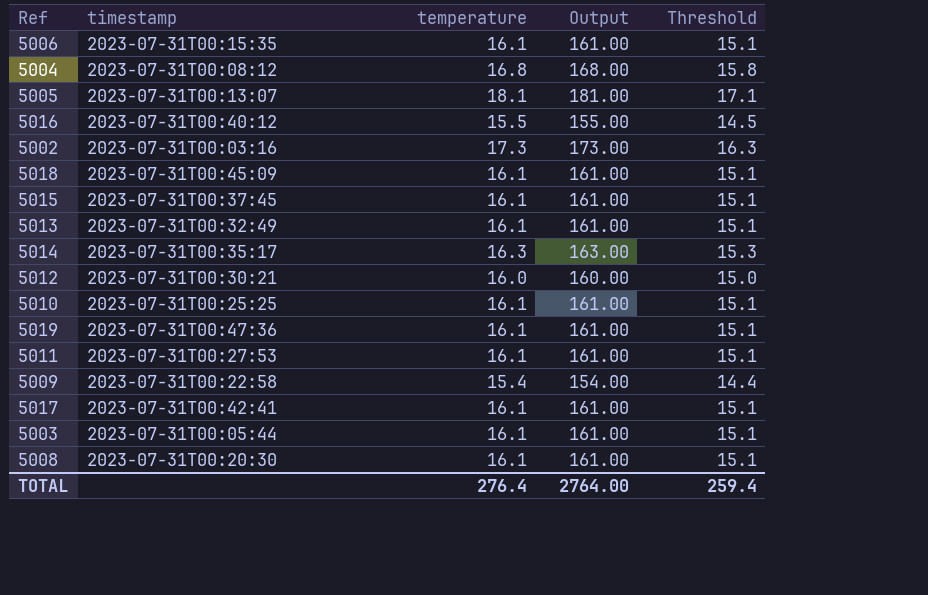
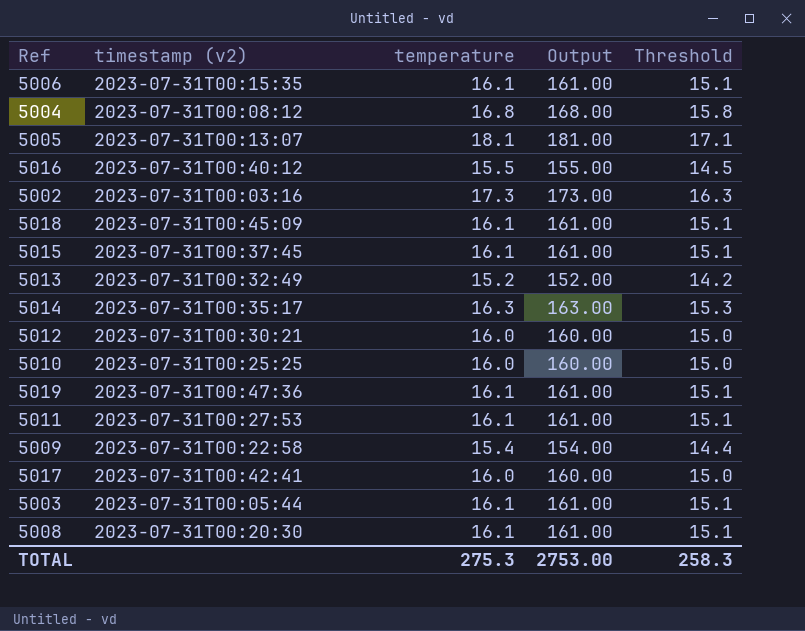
column name: timestamp -> timestamp (v2)
5013 | temperature: 16.1 -> 15.2
5013 | Output: 161.00 -> 152.00
5013 | Threshold: 15.1 -> 14.2
5010 | temperature: 16.1 -> 16.0
5010 | Output: 161.00 -> 160.00
5010 | Threshold: 15.1 -> 15.0
5017 | temperature: 16.1 -> 16.0
5017 | Output: 161.00 -> 160.00
5017 | Threshold: 15.1 -> 15.0
TOTAL | temperature: 276.4 -> 275.3
TOTAL | Output: 2764.00 -> 2753.00
TOTAL | Threshold: 259.4 -> 258.3

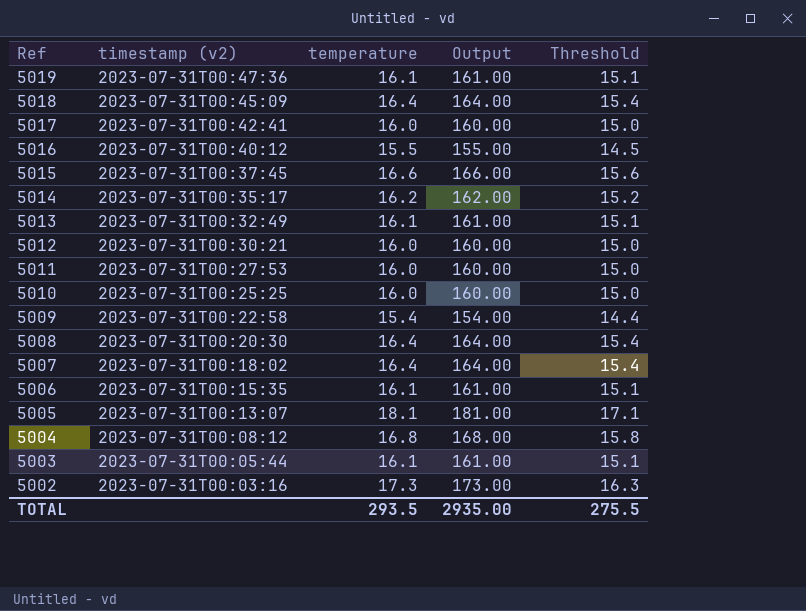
row order: none -> Ref descending
5018 | temperature: 16.1 -> 16.4
5018 | Output: 161.00 -> 164.00
5018 | Threshold: 15.1 -> 15.4
5015 | temperature: 16.1 -> 16.6
5015 | Output: 161.00 -> 166.00
5015 | Threshold: 15.1 -> 15.6
5014 | temperature: 16.3 -> 16.2
5014 | Output: 163.00 -> 162.00
5014 | Threshold: 15.3 -> 15.2
5013 | temperature: 15.2 -> 16.1
5013 | Output: 152.00 -> 161.00
5013 | Threshold: 14.2 -> 15.1
5011 | temperature: 16.1 -> 16.0
5011 | Output: 161.00 -> 160.00
5011 | Threshold: 15.1 -> 15.0
5008 | temperature: 16.1 -> 16.4
5008 | Output: 161.00 -> 164.00
5008 | Threshold: 15.1 -> 15.4
row 5007: none -> 2023-07-31T00:18:02 | 16.4 | 164.00 | 15.4
TOTAL | temperature: 275.3 -> 293.5
TOTAL | Output: 2753.00 -> 2935.00
TOTAL | Threshold: 258.3 -> 275.5

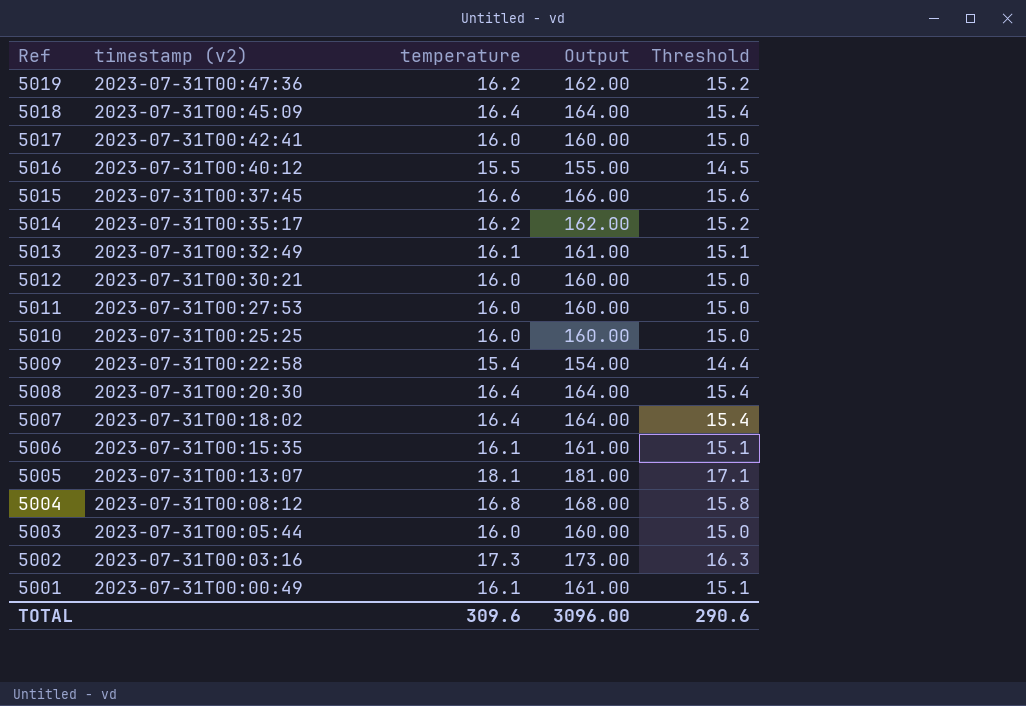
5019 | temperature: 16.1 -> 16.2
5019 | Output: 161.00 -> 162.00
5019 | Threshold: 15.1 -> 15.2
5003 | temperature: 16.1 -> 16.0
5003 | Output: 161.00 -> 160.00
5003 | Threshold: 15.1 -> 15.0
row 5001: none -> 2023-07-31T00:00:49 | 16.1 | 161.00 | 15.1
TOTAL | temperature: 293.5 -> 309.6
TOTAL | Output: 2935.00 -> 3096.00
TOTAL | Threshold: 275.5 -> 290.6

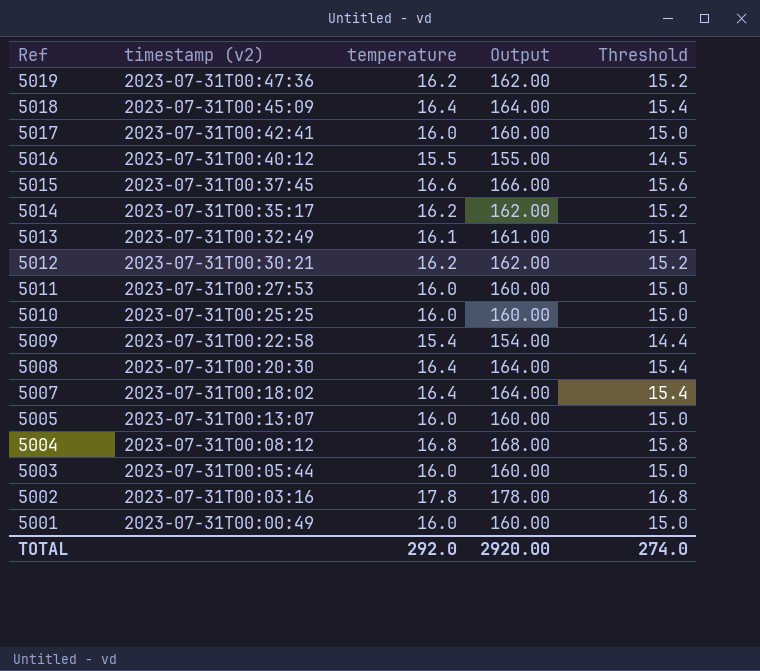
row 5006: 2023-07-31T00:15:35 | 16.1 | 161.00 | 15.1 -> none
5012 | temperature: 16.0 -> 16.2
5012 | Output: 160.00 -> 162.00
5012 | Threshold: 15.0 -> 15.2
5005 | temperature: 18.1 -> 16.0
5005 | Output: 181.00 -> 160.00
5005 | Threshold: 17.1 -> 15.0
5002 | temperature: 17.3 -> 17.8
5002 | Output: 173.00 -> 178.00
5002 | Threshold: 16.3 -> 16.8
5001 | temperature: 16.1 -> 16.0
5001 | Output: 161.00 -> 160.00
5001 | Threshold: 15.1 -> 15.0
TOTAL | temperature: 309.6 -> 292.0
TOTAL | Output: 3096.00 -> 2920.00
TOTAL | Threshold: 290.6 -> 274.0

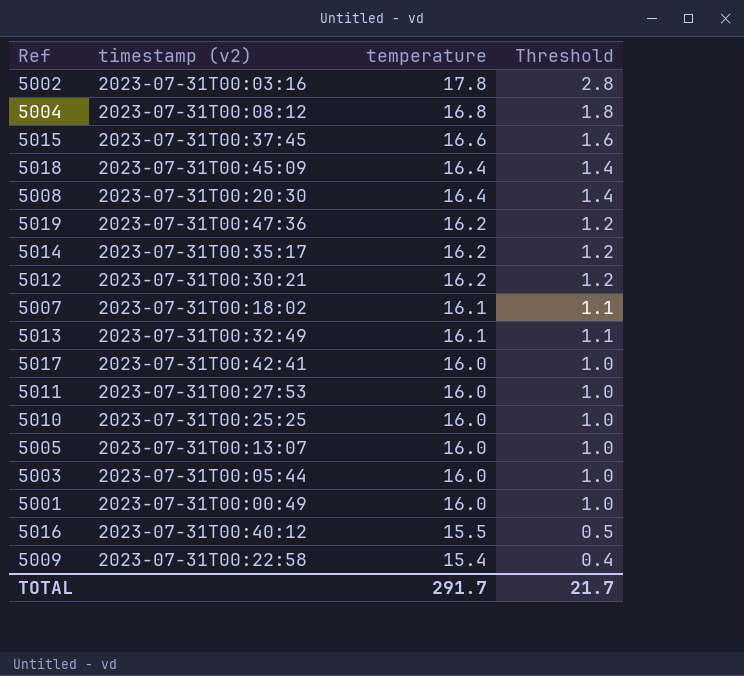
row order: Ref descending -> temperature descending
column Output | formula: [temperature] * 10 -> none
column Threshold | formula: [temperature] - 1 -> [temperature] - 15
5007 | temperature: 16.4 -> 16.1
TOTAL | temperature: 292.0 -> 291.7
TOTAL | Threshold: 274.0 -> 21.7

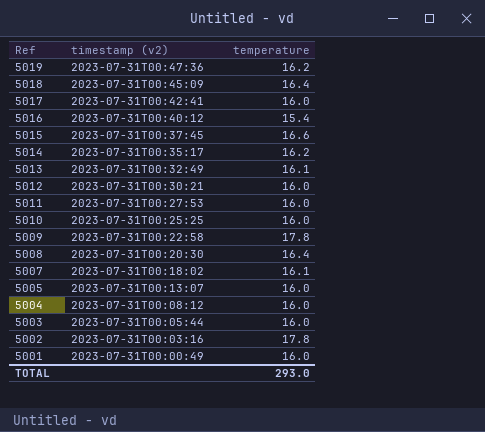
row order: temperature descending -> Ref descending
column Threshold | formula: [temperature] - 15 -> none
5016 | temperature: 15.5 -> 15.4
5012 | temperature: 16.2 -> 16.0
5009 | temperature: 15.4 -> 17.8
5004 | temperature: 16.8 -> 16.0
TOTAL | temperature: 291.7 -> 293.0

